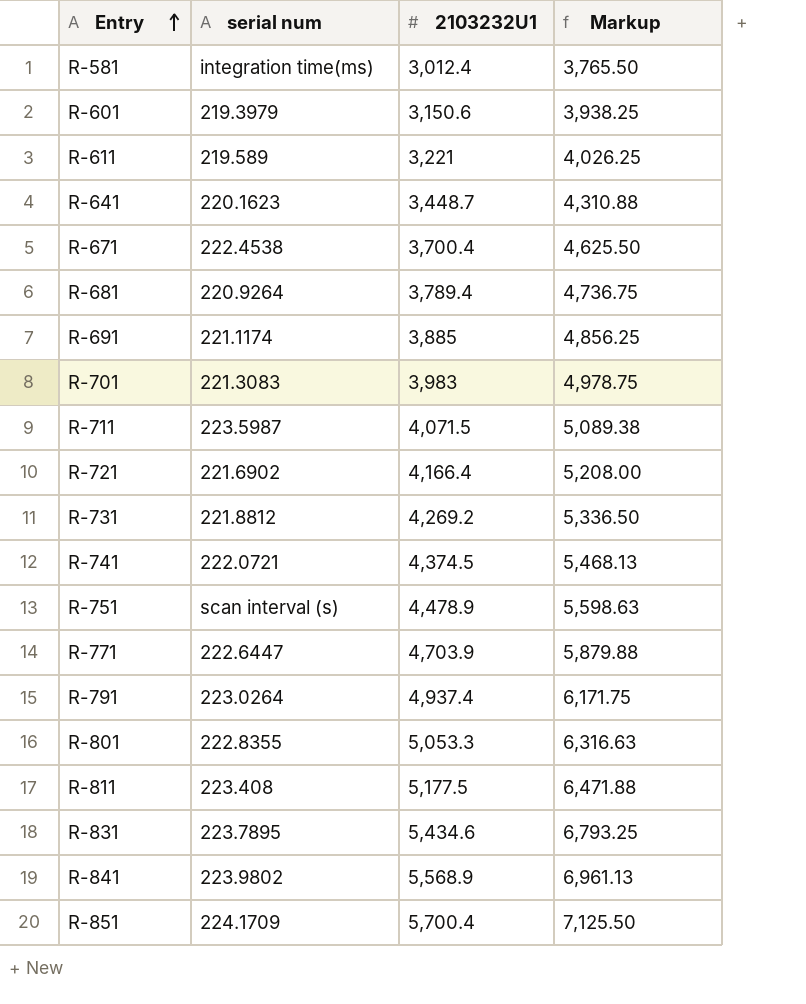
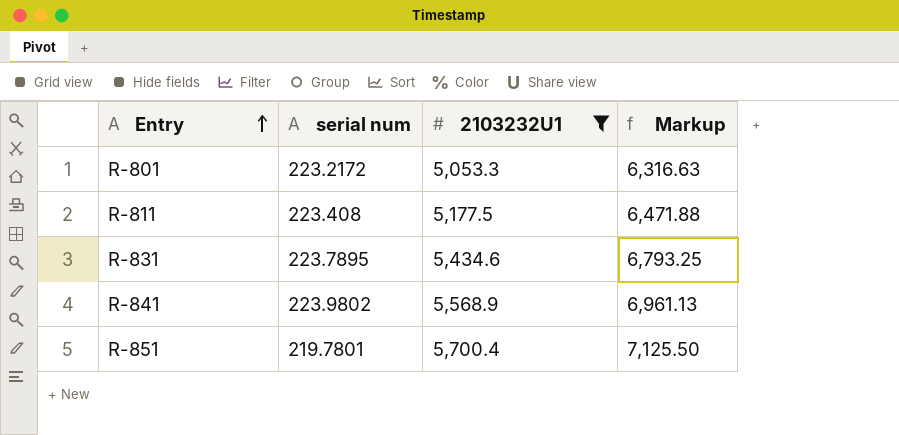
filter: none -> 2103232U1 >= 5,053.3
R-801 | serial num: 222.8355 -> 223.2172
R-851 | serial num: 224.1709 -> 219.7801

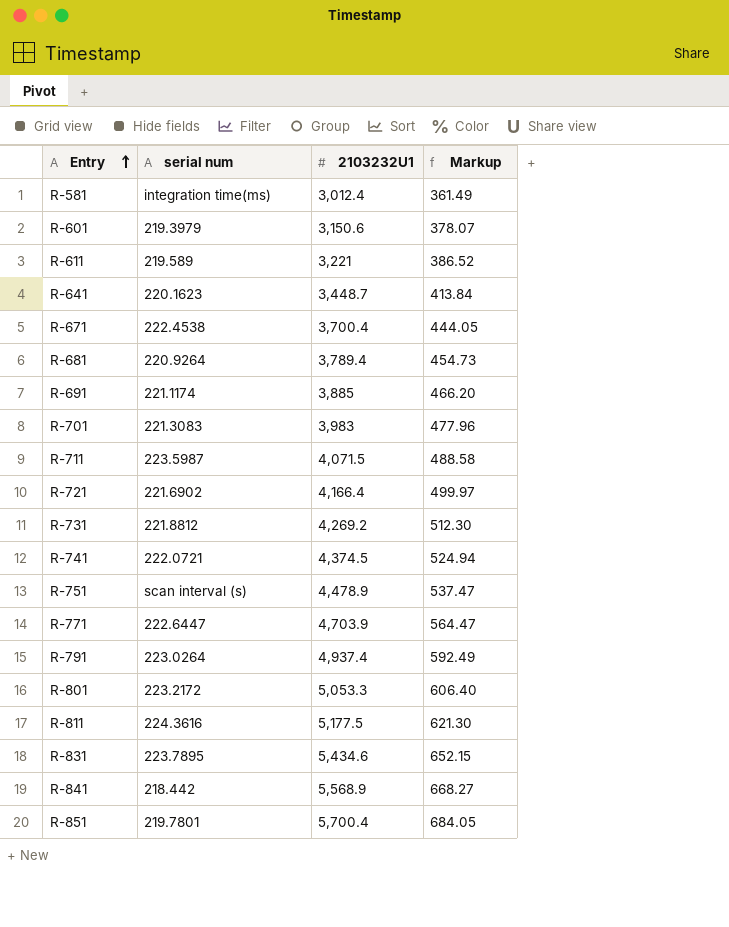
filter: 2103232U1 >= 5,053.3 -> none
column Markup | formula: [2103232U1] * 1.25 -> [2103232U1] * 0.12
R-811 | serial num: 223.408 -> 224.3616
R-841 | serial num: 223.9802 -> 218.442

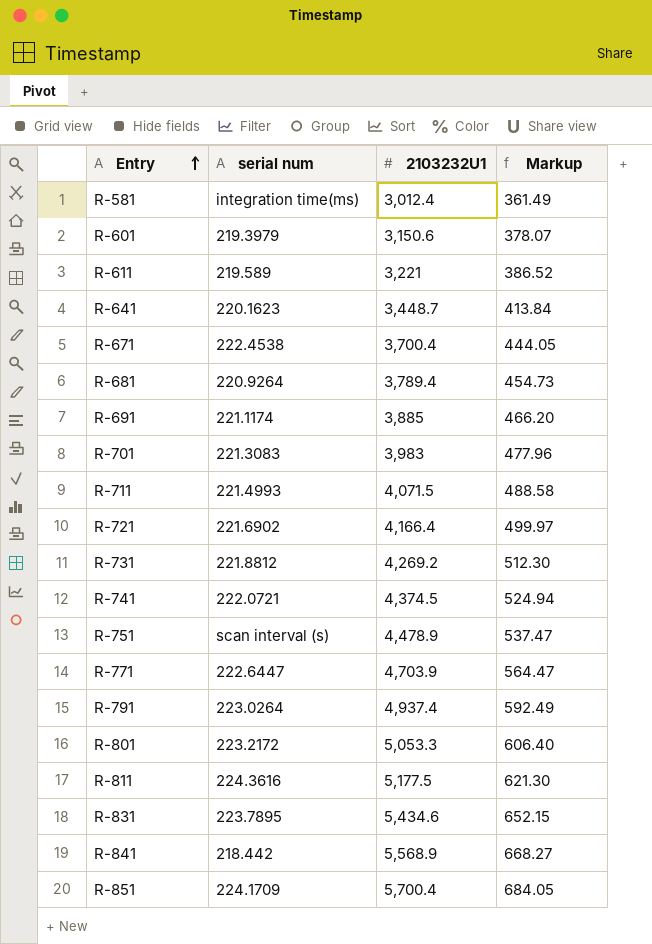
R-711 | serial num: 223.5987 -> 221.4993
R-851 | serial num: 219.7801 -> 224.1709

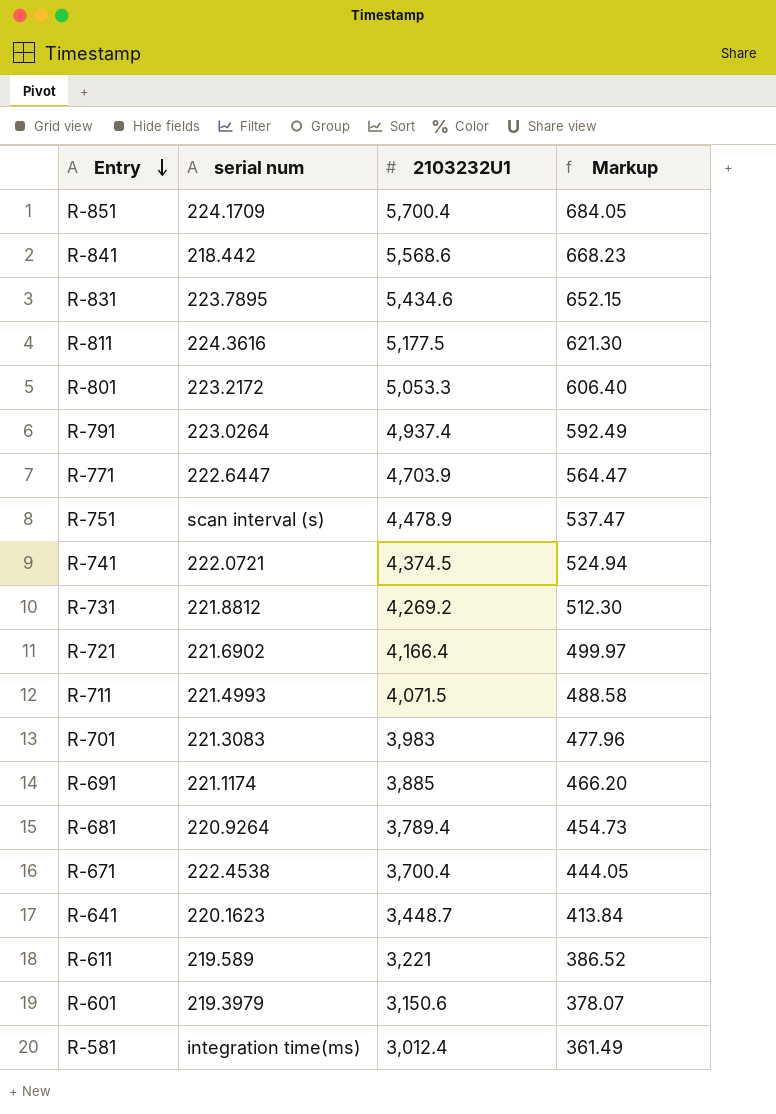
row order: Entry ascending -> Entry descending
R-841 | 2103232U1: 5,568.9 -> 5,568.6
R-841 | Markup: 668.27 -> 668.23

